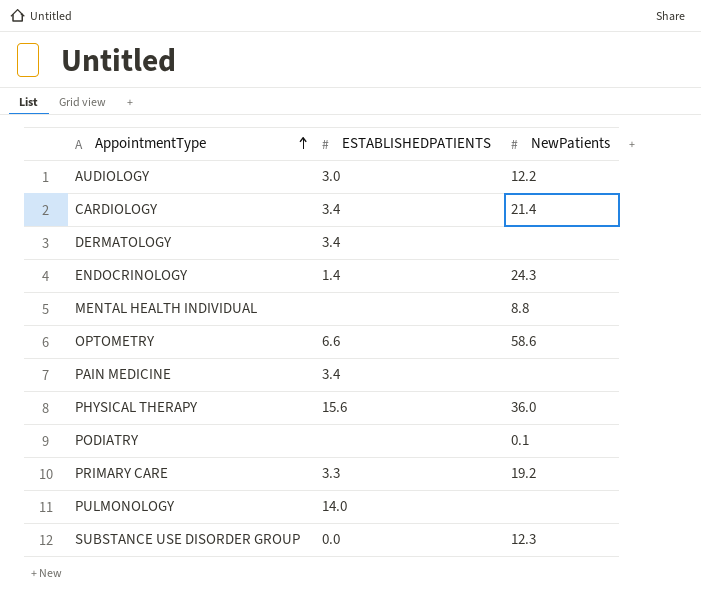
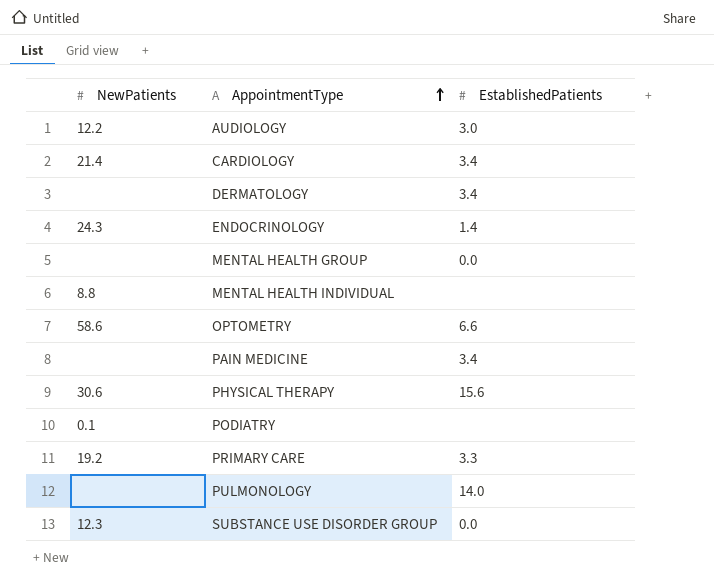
column NewPatients | position: 3 -> 1
column name: ESTABLISHEDPATIENTS -> EstablishedPatients
row MENTAL HEALTH GROUP: none -> none | 0.0
PHYSICAL THERAPY | NewPatients: 36.0 -> 30.6

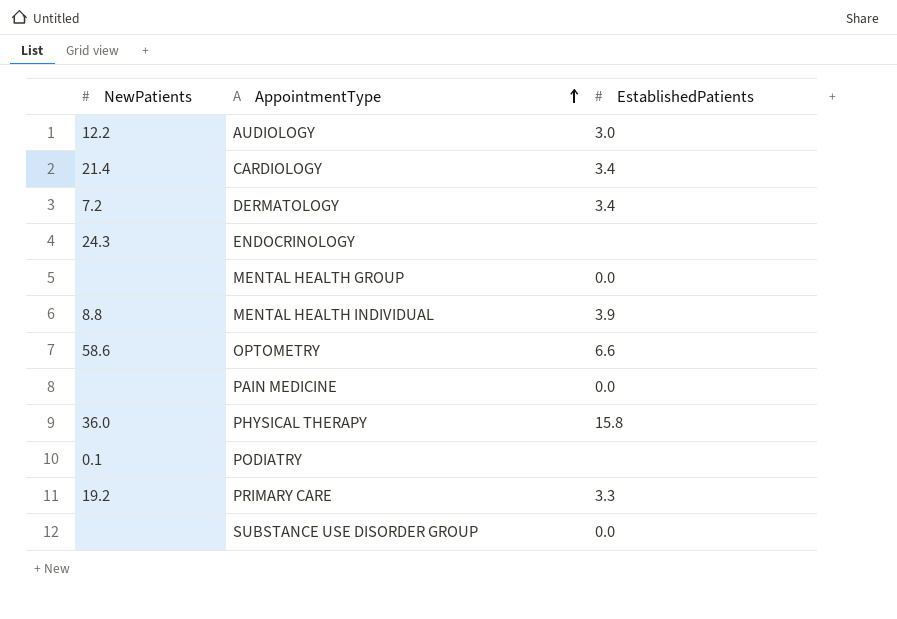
row PULMONOLOGY: none | 14.0 -> none
DERMATOLOGY | NewPatients: none -> 7.2
ENDOCRINOLOGY | EstablishedPatients: 1.4 -> none
MENTAL HEALTH INDIVIDUAL | EstablishedPatients: none -> 3.9
PAIN MEDICINE | EstablishedPatients: 3.4 -> 0.0
PHYSICAL THERAPY | NewPatients: 30.6 -> 36.0
PHYSICAL THERAPY | EstablishedPatients: 15.6 -> 15.8
SUBSTANCE USE DISORDER GROUP | NewPatients: 12.3 -> none

